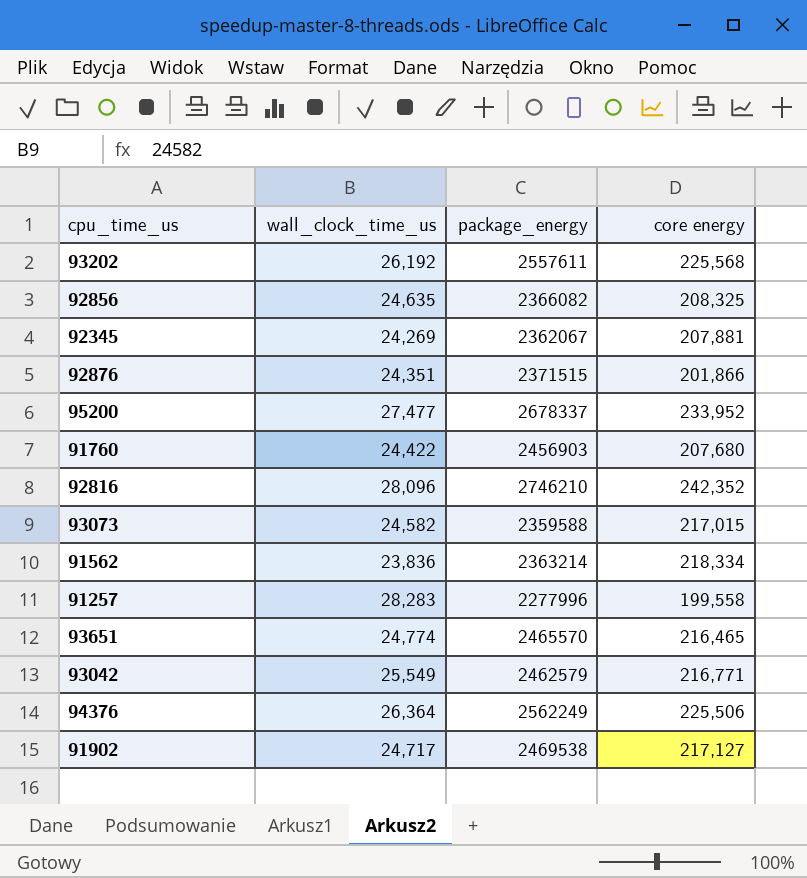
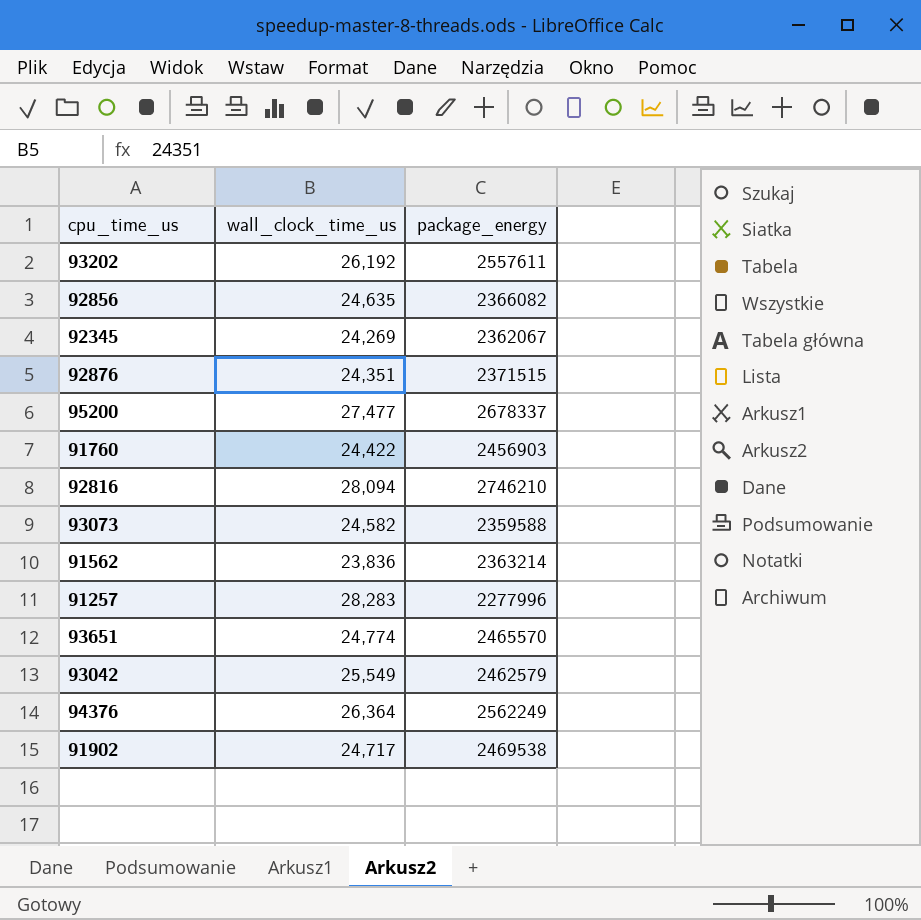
column core energy | position: 4 -> none
92816 | wall_clock_time_us: 28,096 -> 28,094

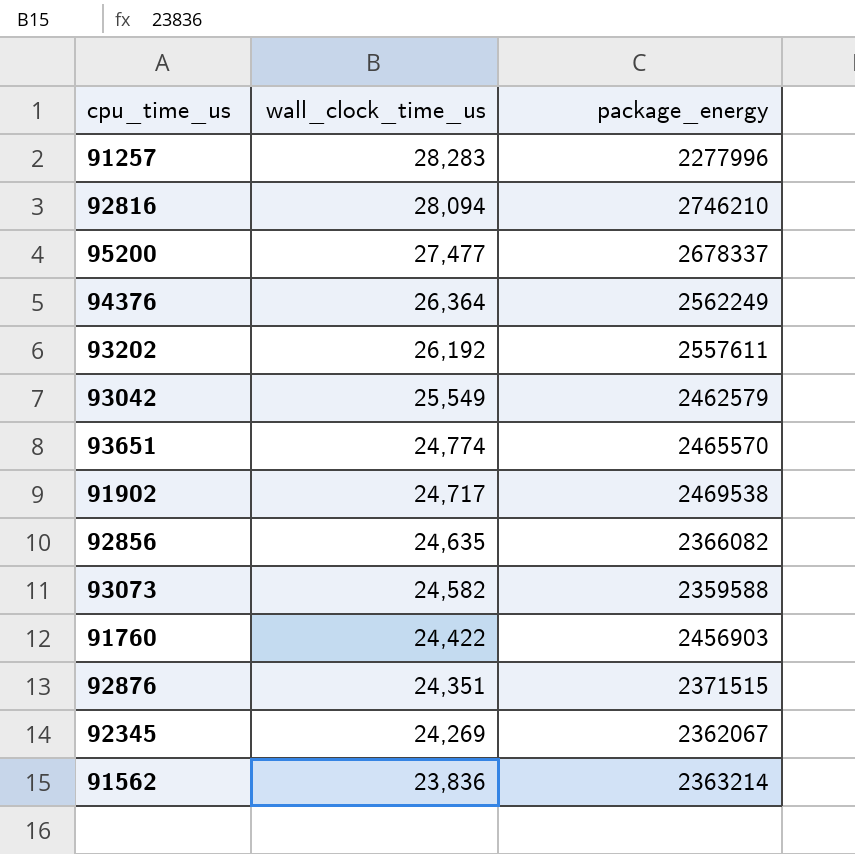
row order: none -> wall_clock_time_us descending

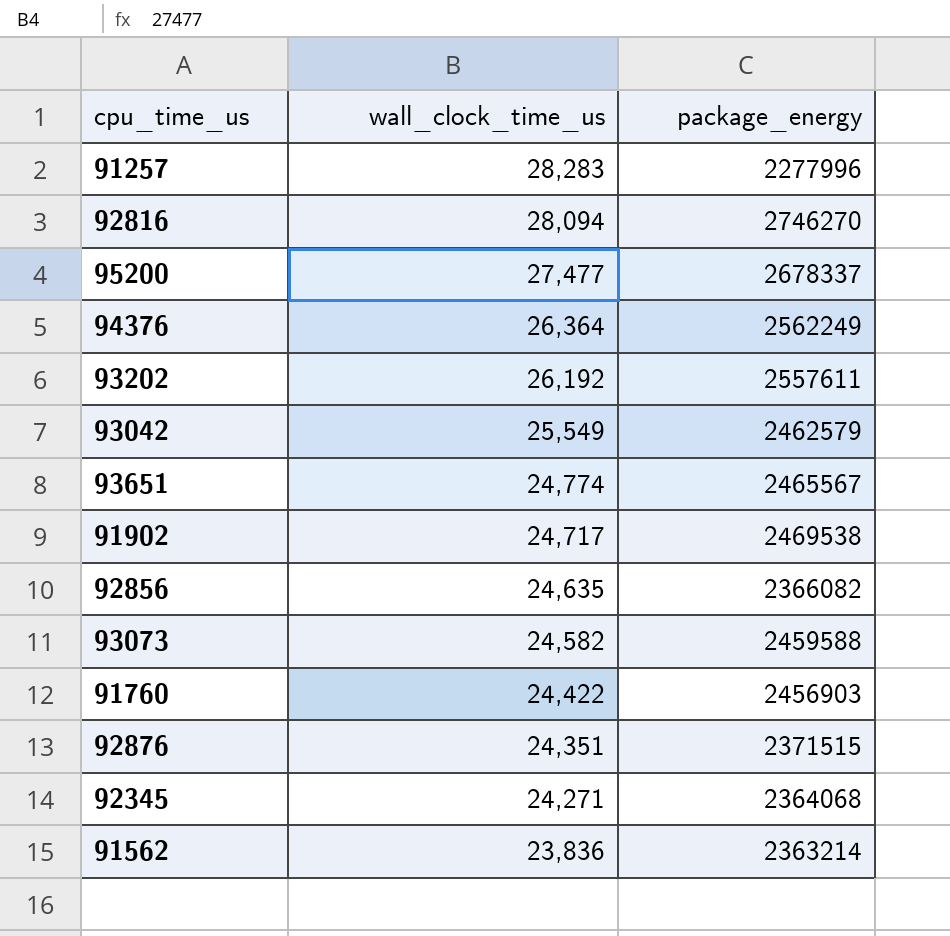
92816 | package_energy: 2746210 -> 2746270
93651 | package_energy: 2465570 -> 2465567
93073 | package_energy: 2359588 -> 2459588
92345 | wall_clock_time_us: 24,269 -> 24,271
92345 | package_energy: 2362067 -> 2364068

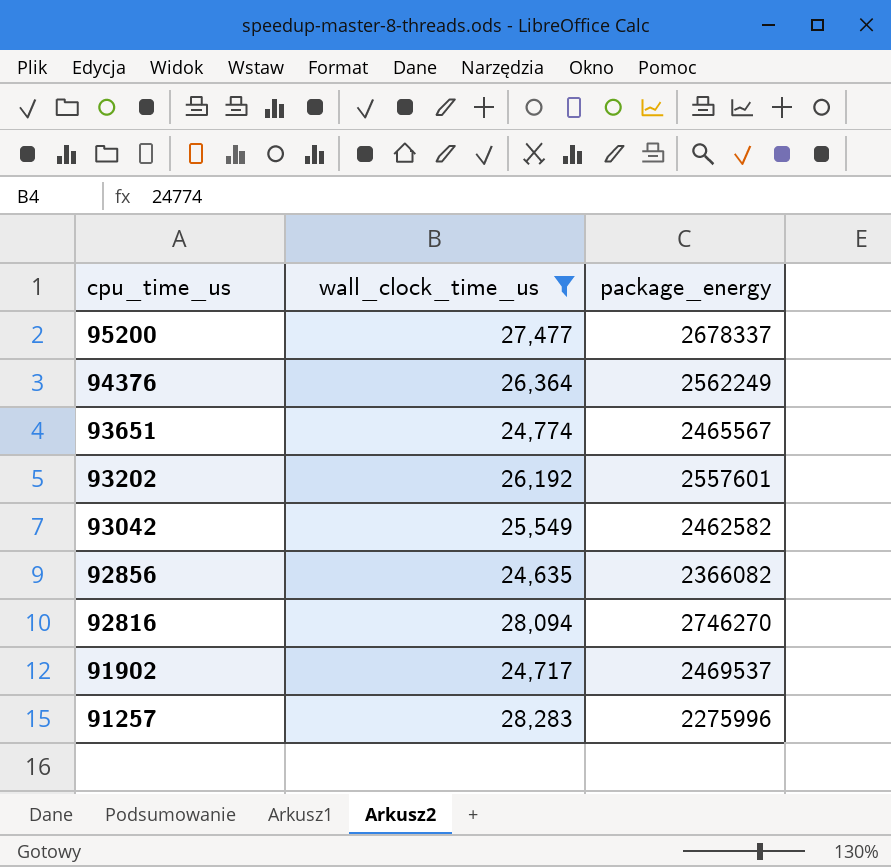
filter: none -> wall_clock_time_us >= 24,635
row order: wall_clock_time_us descending -> cpu_time_us descending
93202 | package_energy: 2557611 -> 2557601
93042 | package_energy: 2462579 -> 2462582
91902 | package_energy: 2469538 -> 2469537
91257 | package_energy: 2277996 -> 2275996

